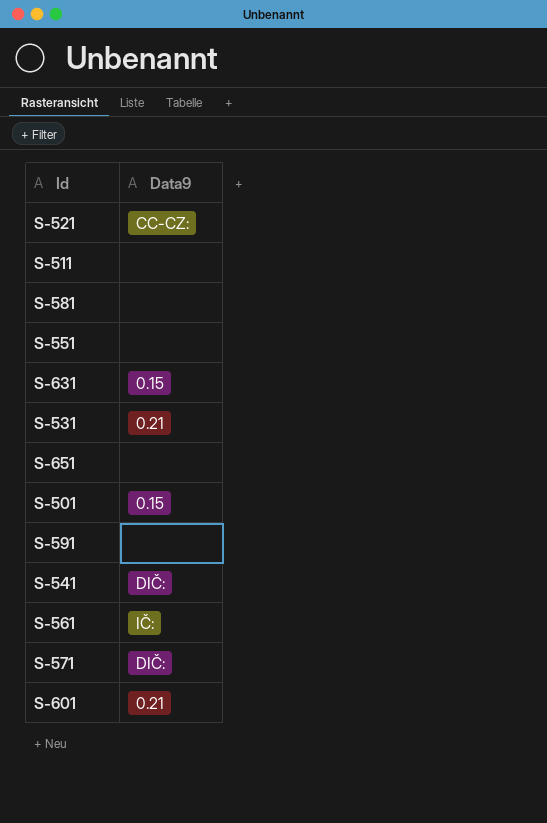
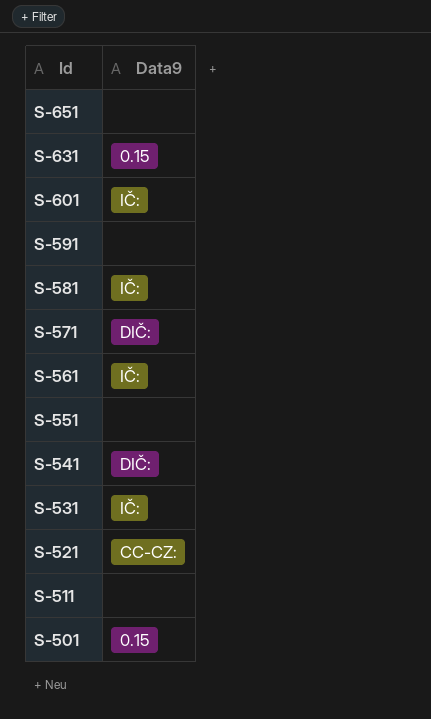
row order: none -> Id descending
S-601 | Data9: 0.21 -> IČ:
S-581 | Data9: none -> IČ:
S-531 | Data9: 0.21 -> IČ:

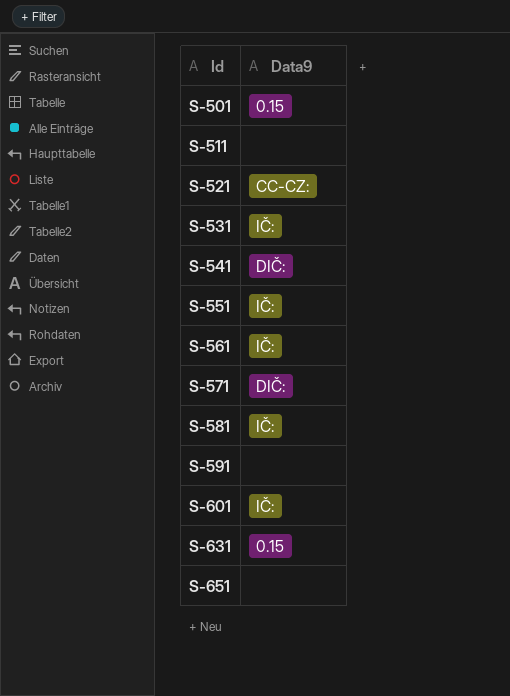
row order: Id descending -> Id ascending
S-551 | Data9: none -> IČ:

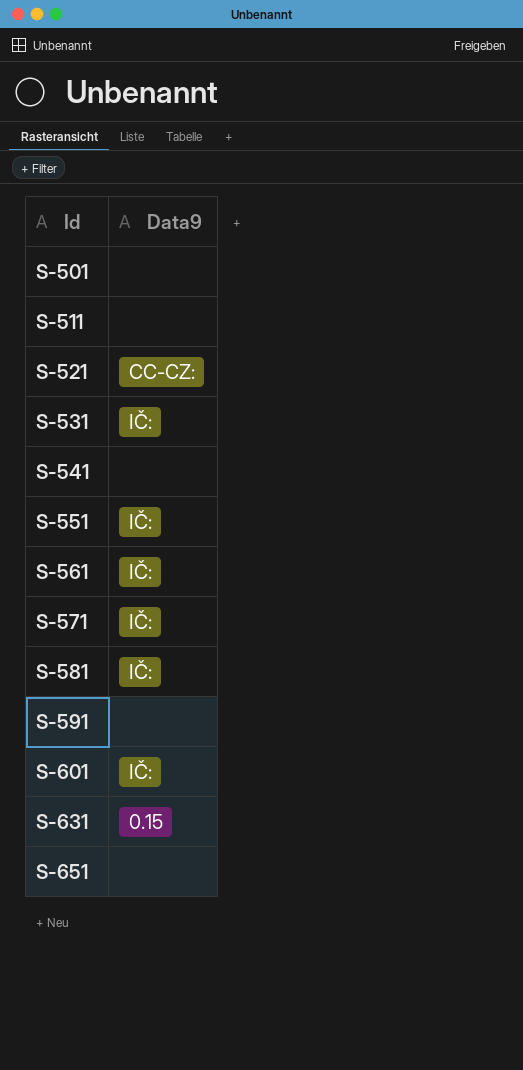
S-501 | Data9: 0.15 -> none
S-541 | Data9: DIČ: -> none
S-571 | Data9: DIČ: -> IČ:

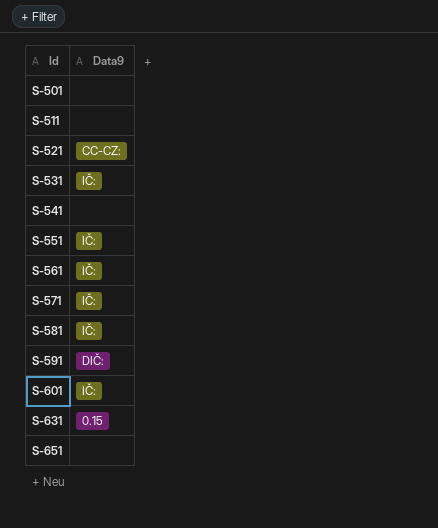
S-591 | Data9: none -> DIČ:

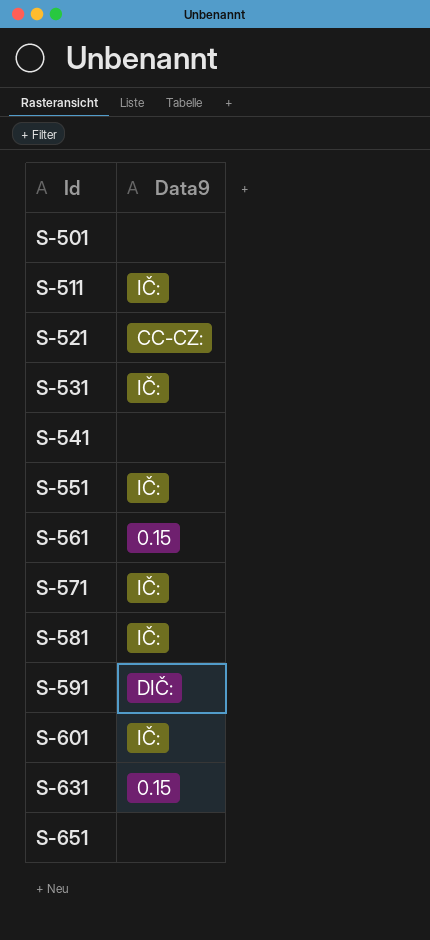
S-511 | Data9: none -> IČ:
S-561 | Data9: IČ: -> 0.15

